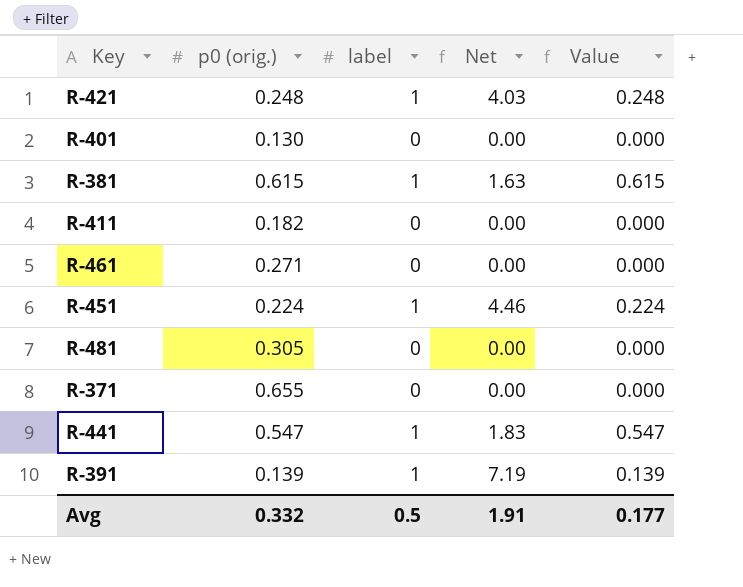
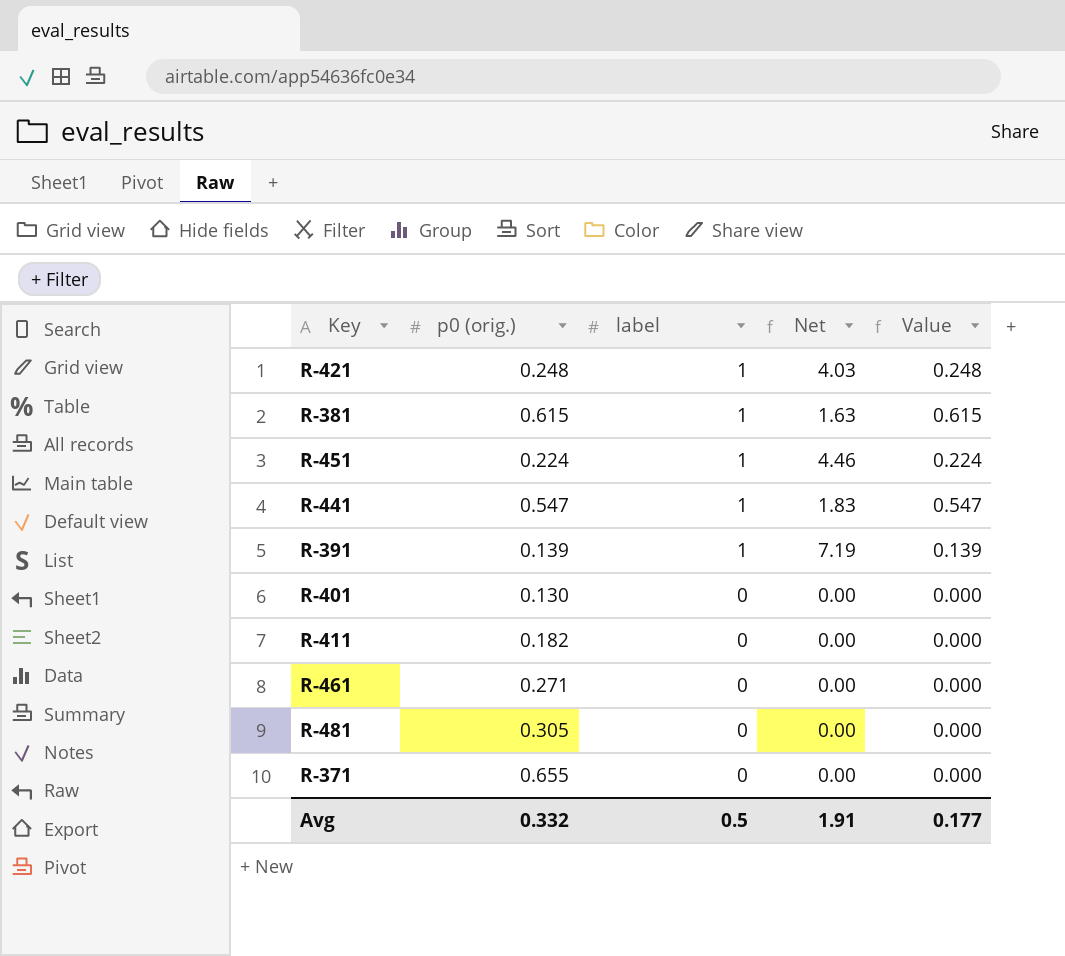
row order: none -> label descending

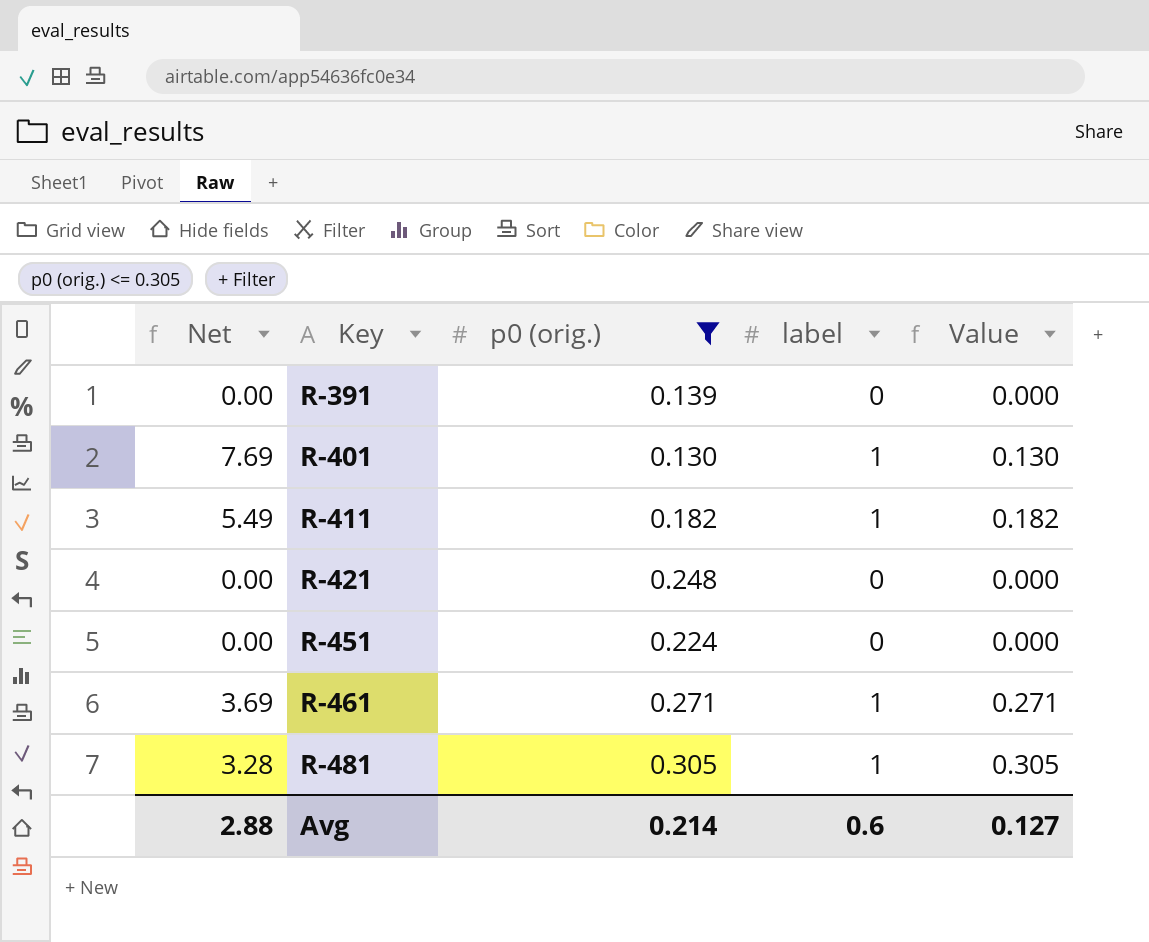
filter: none -> p0 (orig.) <= 0.305
row order: label descending -> Key ascending
column Net | position: 4 -> 1
R-391 | Net: 7.19 -> 0.00
R-391 | label: 1 -> 0
R-391 | Value: 0.139 -> 0.000
R-401 | Net: 0.00 -> 7.69
R-401 | label: 0 -> 1
R-401 | Value: 0.000 -> 0.130
R-411 | Net: 0.00 -> 5.49
R-411 | label: 0 -> 1
R-411 | Value: 0.000 -> 0.182
R-421 | Net: 4.03 -> 0.00
R-421 | label: 1 -> 0
R-421 | Value: 0.248 -> 0.000
R-451 | Net: 4.46 -> 0.00
R-451 | label: 1 -> 0
R-451 | Value: 0.224 -> 0.000
R-461 | Net: 0.00 -> 3.69
R-461 | label: 0 -> 1
R-461 | Value: 0.000 -> 0.271
R-481 | Net: 0.00 -> 3.28
R-481 | label: 0 -> 1
R-481 | Value: 0.000 -> 0.305
Avg | Net: 1.91 -> 2.88
Avg | p0 (orig.): 0.332 -> 0.214
Avg | label: 0.5 -> 0.6
Avg | Value: 0.177 -> 0.127

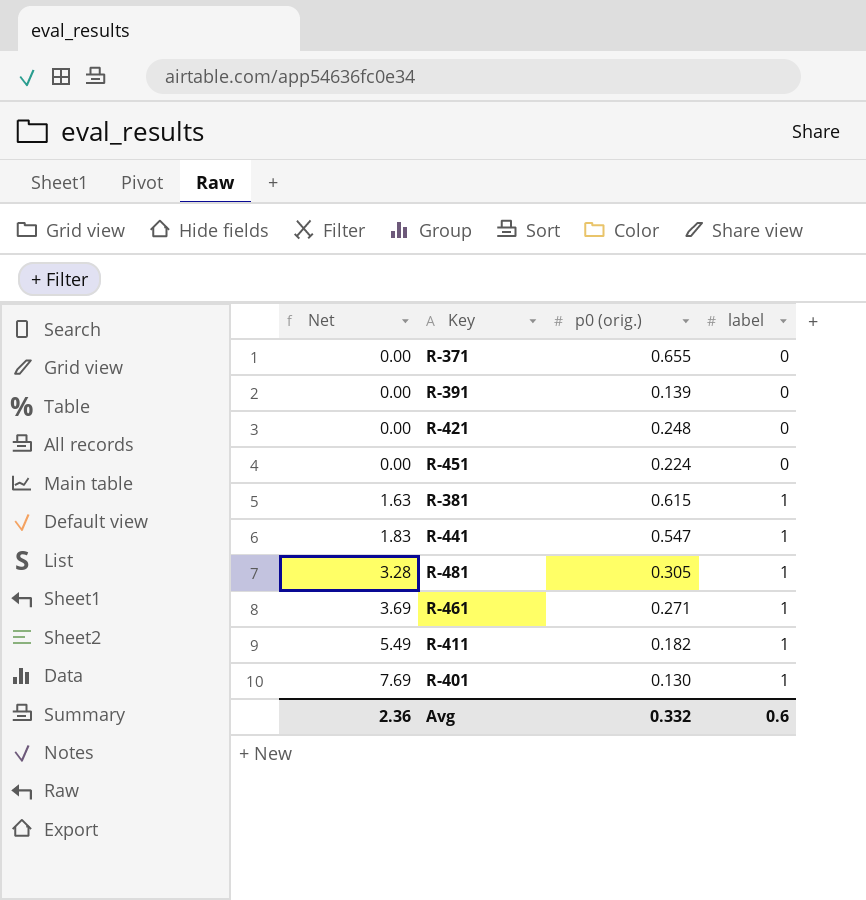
filter: p0 (orig.) <= 0.305 -> none
row order: Key ascending -> Net ascending
column Value | formula: [p0 (orig.)] * [label] -> none
Avg | Net: 2.88 -> 2.36
Avg | p0 (orig.): 0.214 -> 0.332

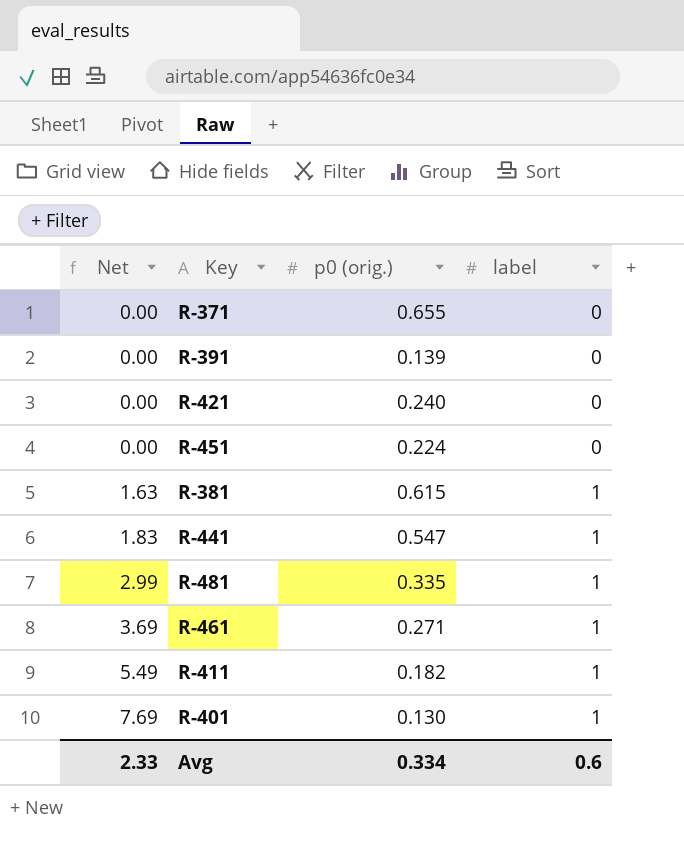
R-421 | p0 (orig.): 0.248 -> 0.240
R-481 | Net: 3.28 -> 2.99
R-481 | p0 (orig.): 0.305 -> 0.335
Avg | Net: 2.36 -> 2.33
Avg | p0 (orig.): 0.332 -> 0.334

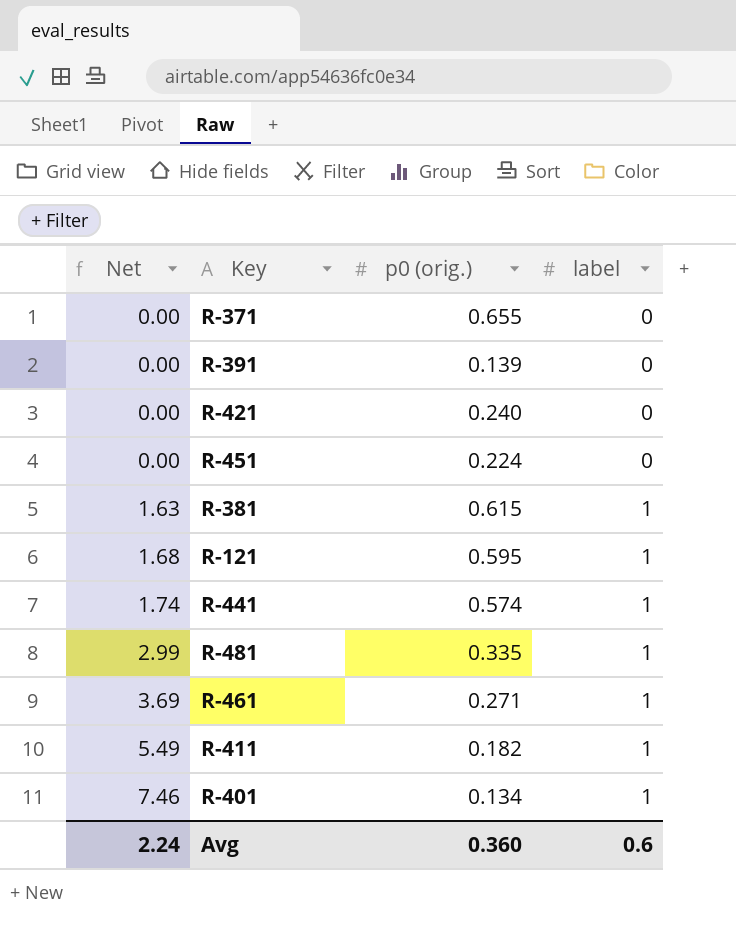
row R-121: none -> 1.68 | 0.595 | 1
R-441 | Net: 1.83 -> 1.74
R-441 | p0 (orig.): 0.547 -> 0.574
R-401 | Net: 7.69 -> 7.46
R-401 | p0 (orig.): 0.130 -> 0.134
Avg | Net: 2.33 -> 2.24
Avg | p0 (orig.): 0.334 -> 0.360

